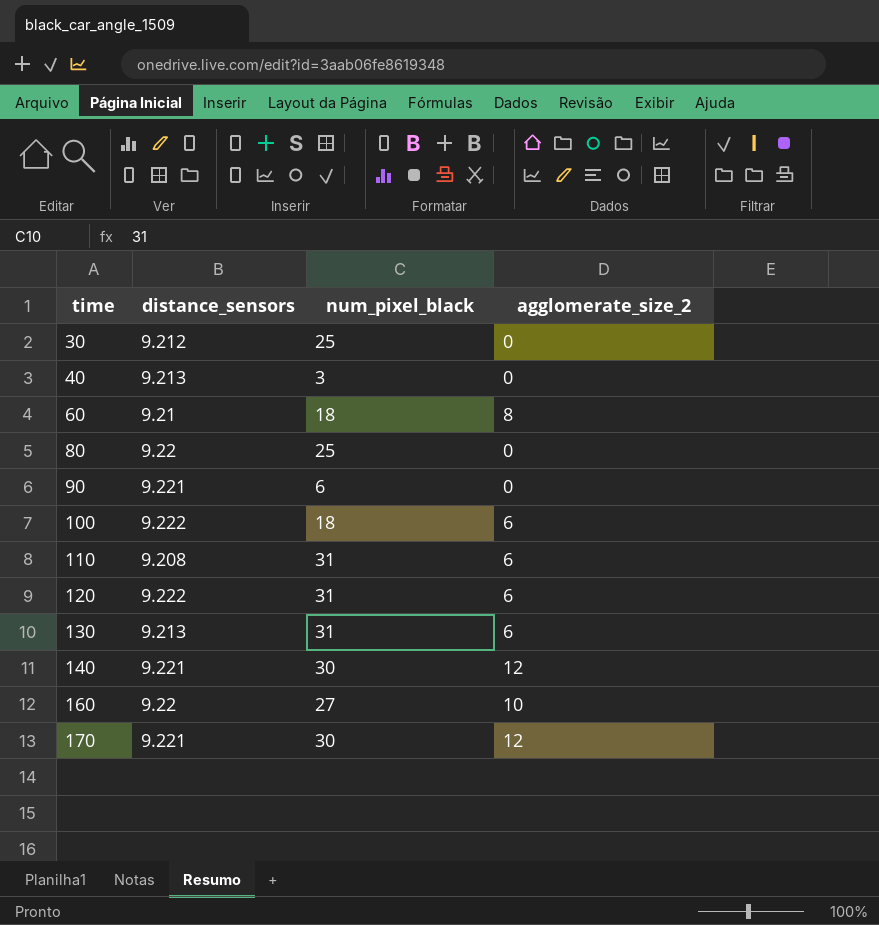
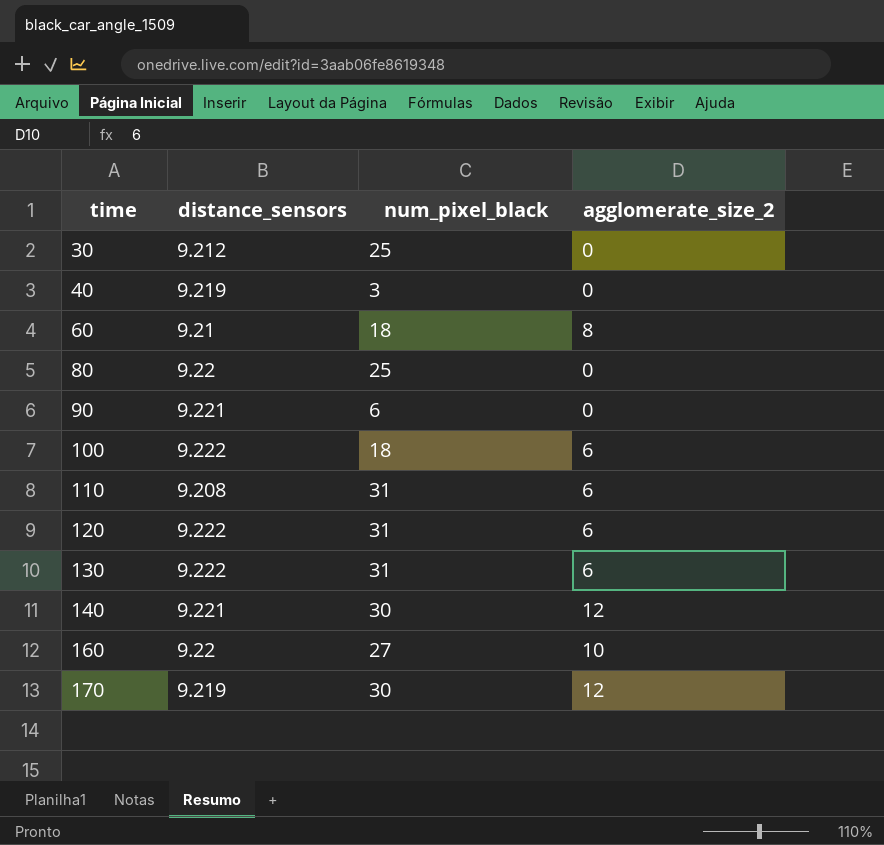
40 | distance_sensors: 9.213 -> 9.219
130 | distance_sensors: 9.213 -> 9.222
170 | distance_sensors: 9.221 -> 9.219

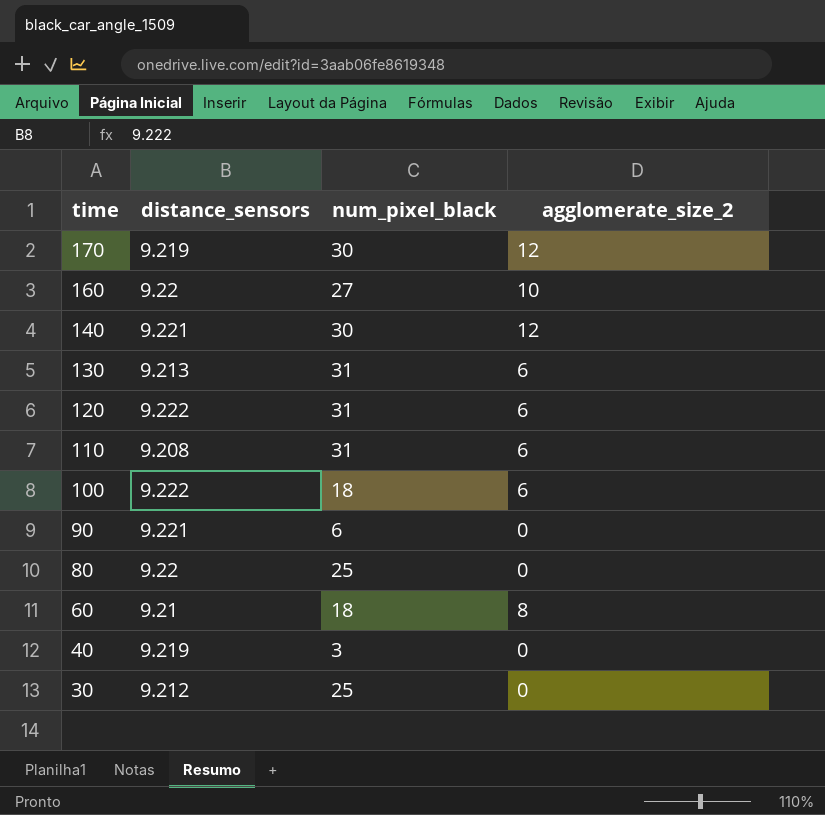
row order: time ascending -> time descending
130 | distance_sensors: 9.222 -> 9.213

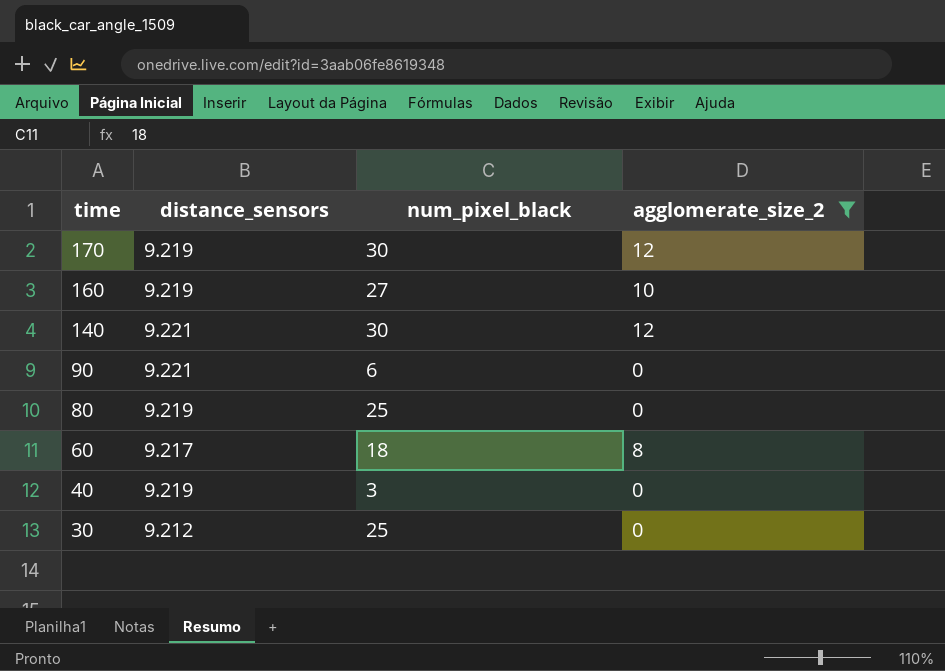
filter: none -> agglomerate_size_2 != 6
160 | distance_sensors: 9.22 -> 9.219
80 | distance_sensors: 9.22 -> 9.219
60 | distance_sensors: 9.21 -> 9.217

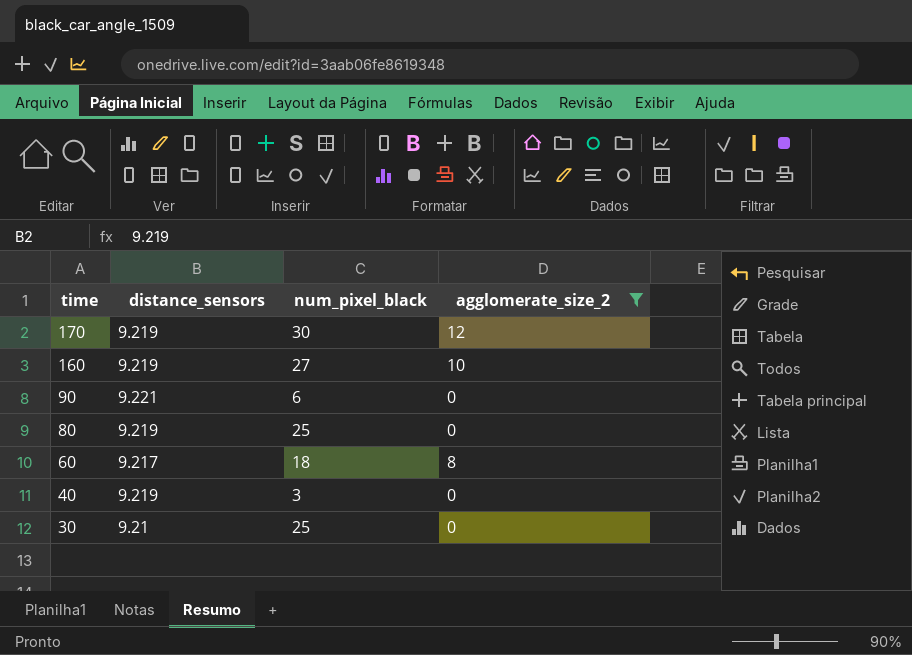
row 140: 9.221 | 30 | 12 -> none
30 | distance_sensors: 9.212 -> 9.21

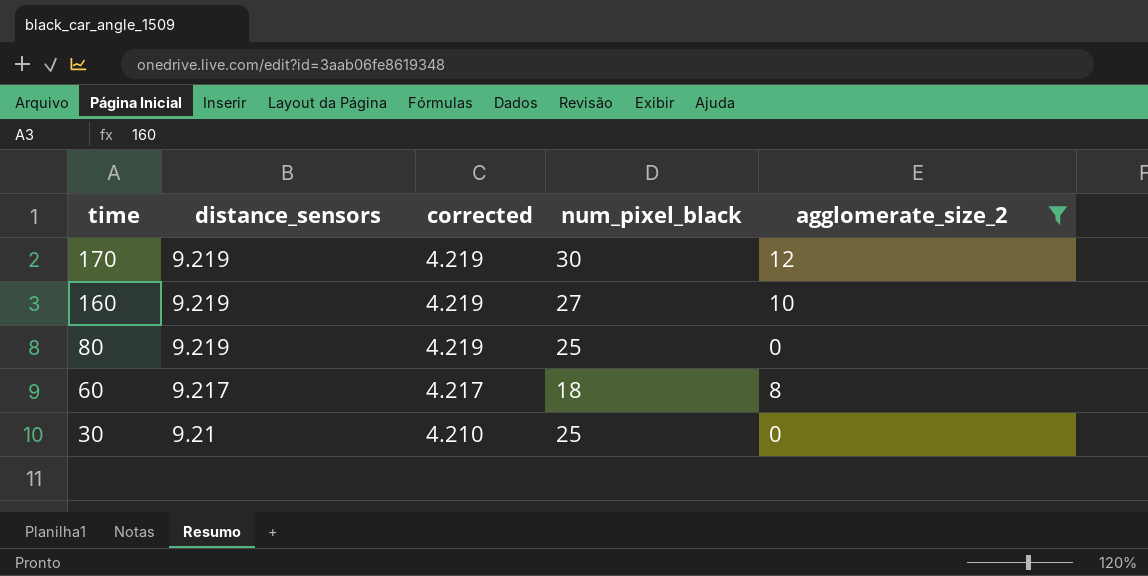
column corrected | formula: none -> [distance_sensors] - 5
row 90: 9.221 | 6 | 0 -> none
row 40: 9.219 | 3 | 0 -> none

